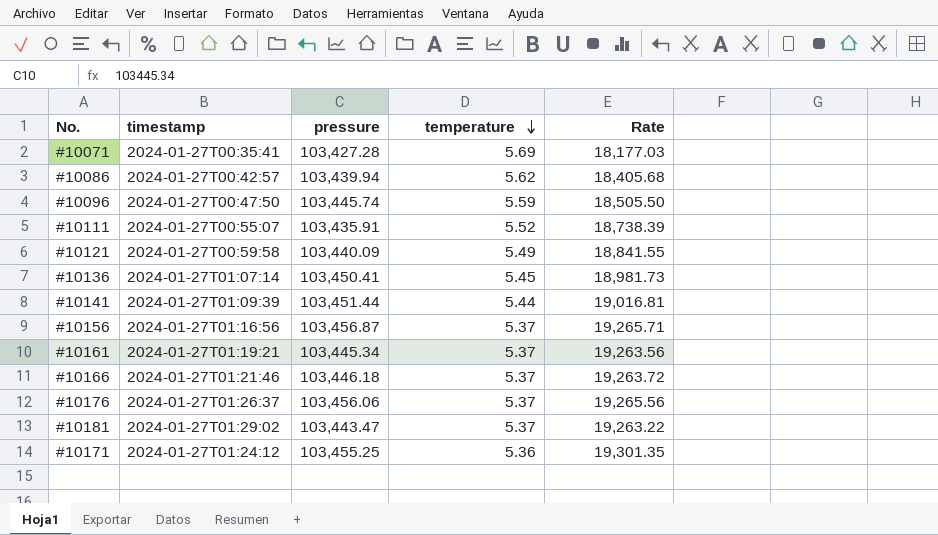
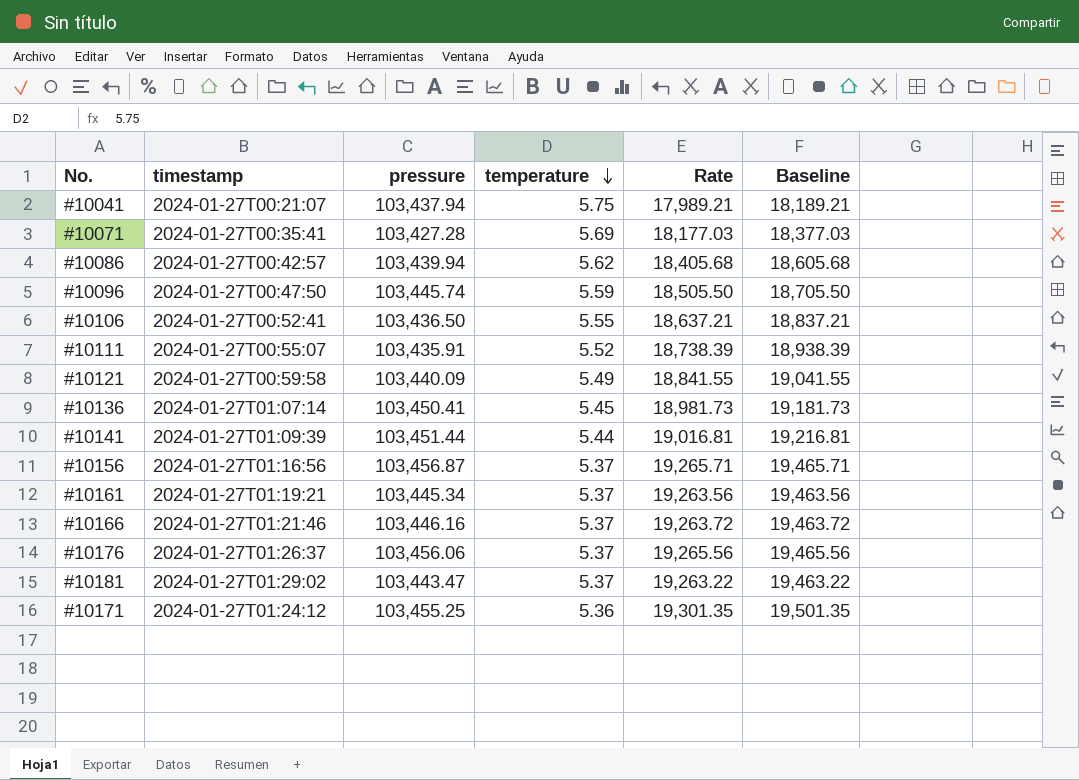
column Baseline | formula: none -> [Rate] + 200
row #10041: none -> 2024-01-27T00:21:07 | 103,437.94 | 5.75 | 17,989.21 | 18,189.21
row #10106: none -> 2024-01-27T00:52:41 | 103,436.50 | 5.55 | 18,637.21 | 18,837.21
#10166 | pressure: 103,446.18 -> 103,446.16

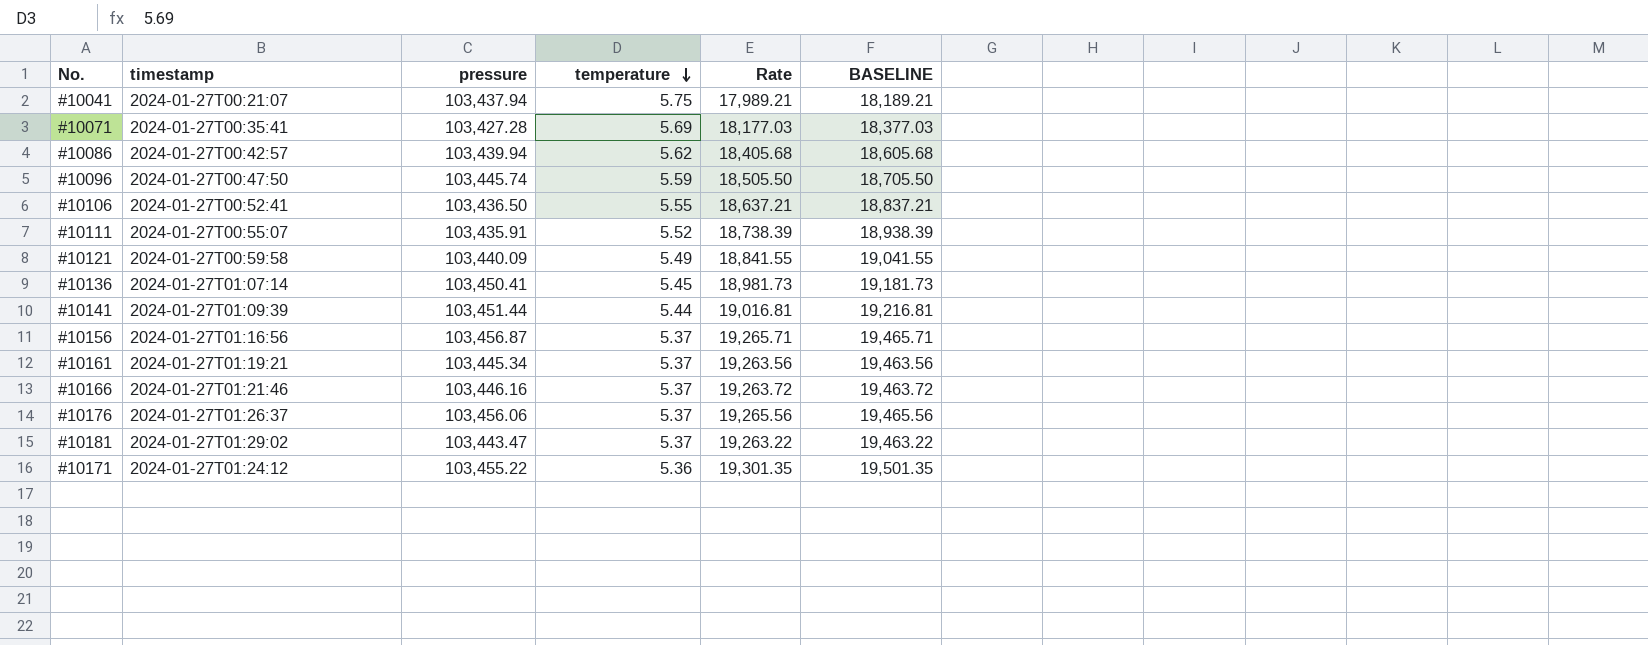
column name: Baseline -> BASELINE
#10171 | pressure: 103,455.25 -> 103,455.22

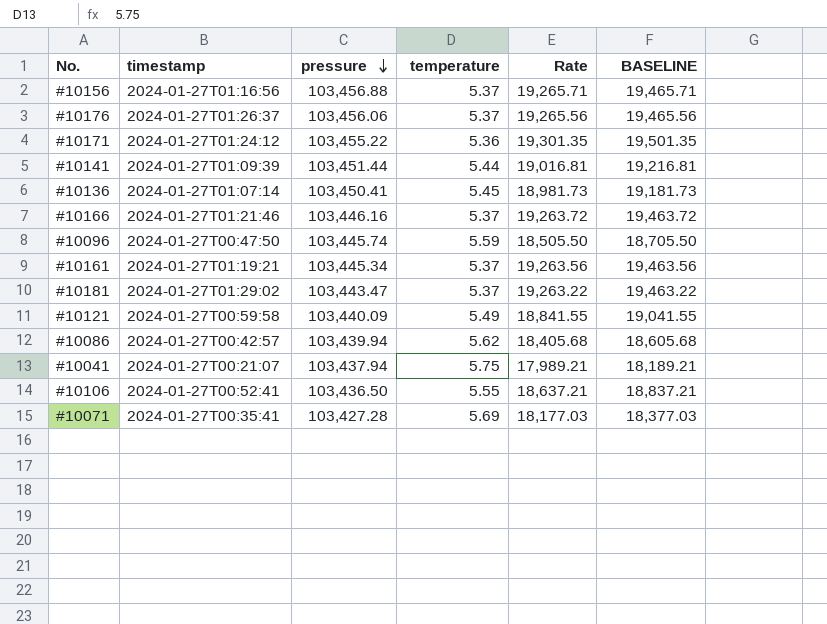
row order: temperature descending -> pressure descending
row #10111: 2024-01-27T00:55:07 | 103,435.91 | 5.52 | 18,738.39 | 18,938.39 -> none
#10156 | pressure: 103,456.87 -> 103,456.88

